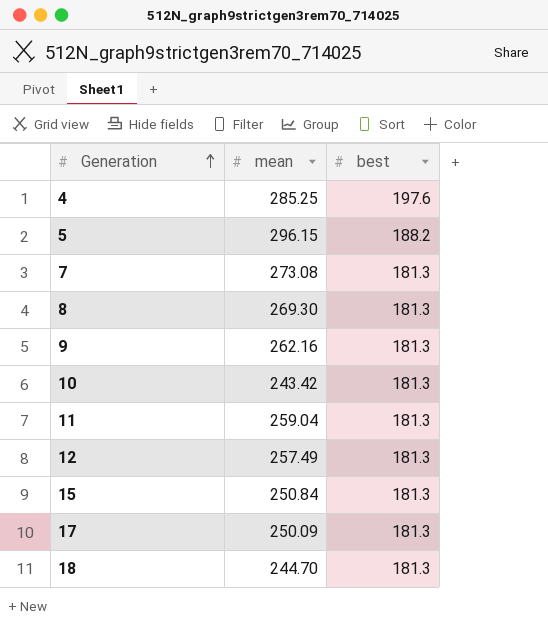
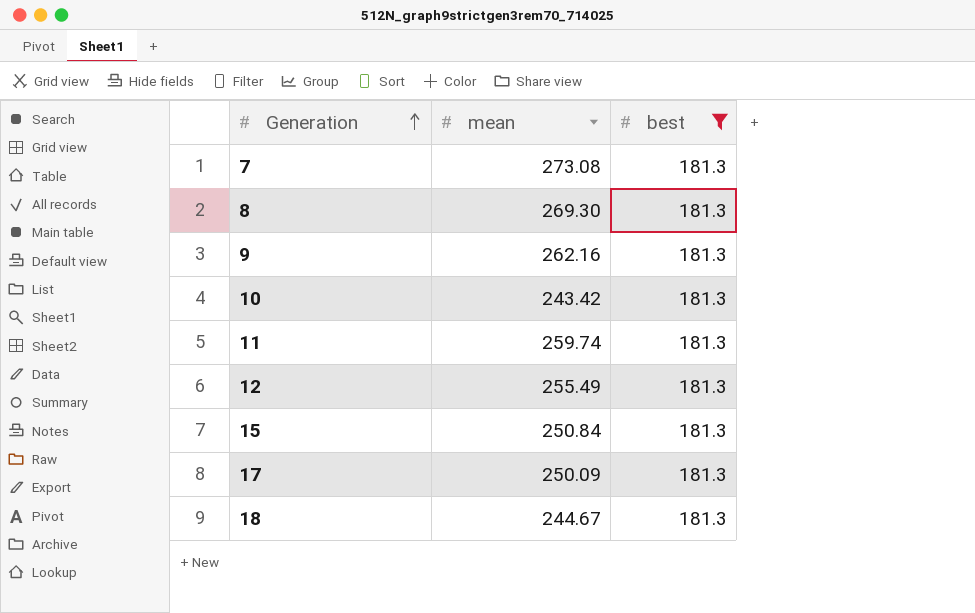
filter: none -> best = 181.3
11 | mean: 259.04 -> 259.74
12 | mean: 257.49 -> 255.49
18 | mean: 244.70 -> 244.67

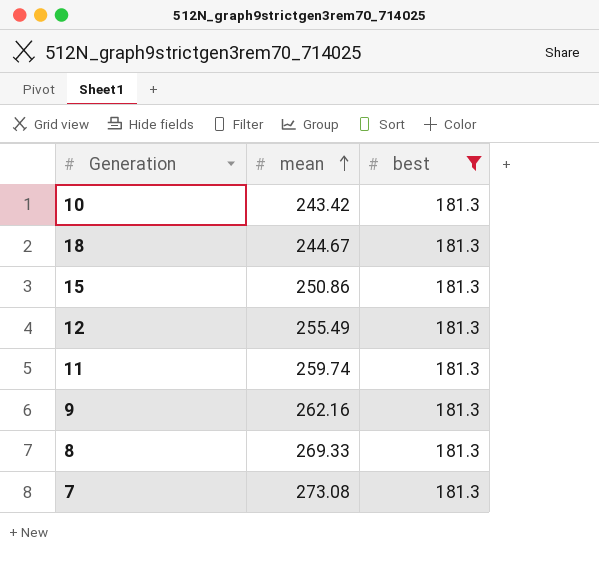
row order: Generation ascending -> mean ascending
row 17: 250.09 | 181.3 -> none
15 | mean: 250.84 -> 250.86
8 | mean: 269.30 -> 269.33

